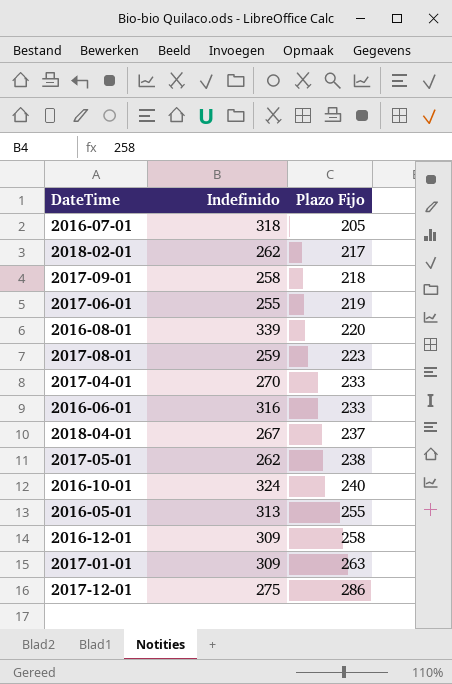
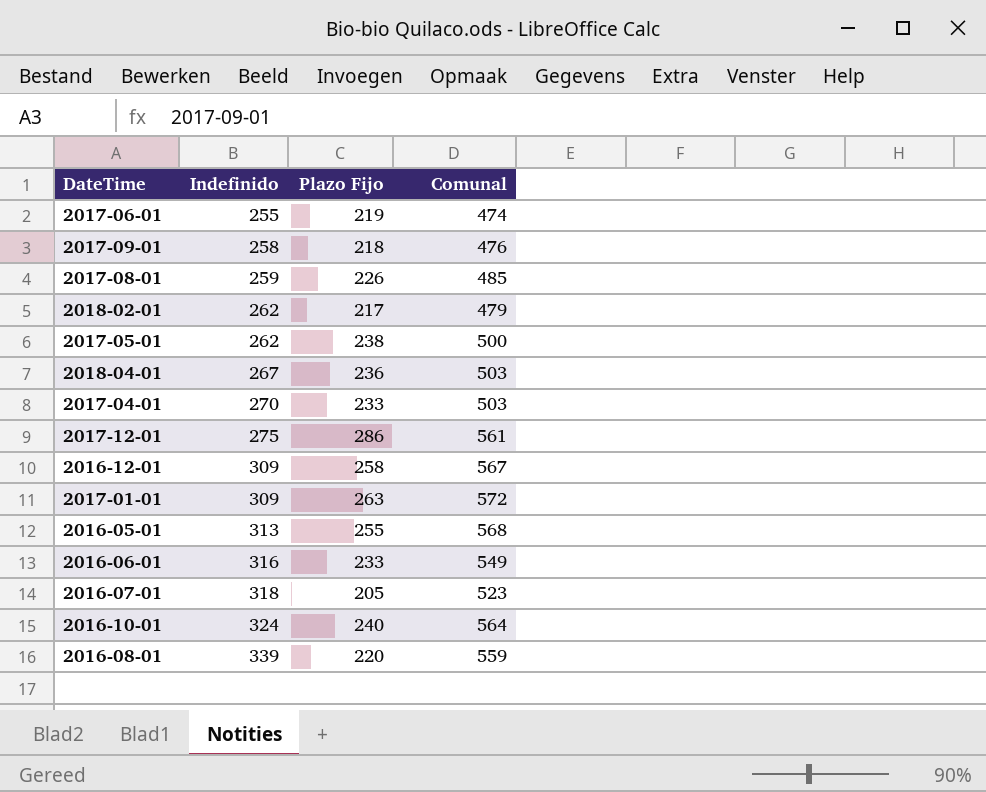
row order: Plazo Fijo ascending -> Indefinido ascending
column Comunal | formula: none -> [Indefinido] + [Plazo Fijo]
2017-08-01 | Plazo Fijo: 223 -> 226
2018-04-01 | Plazo Fijo: 237 -> 236

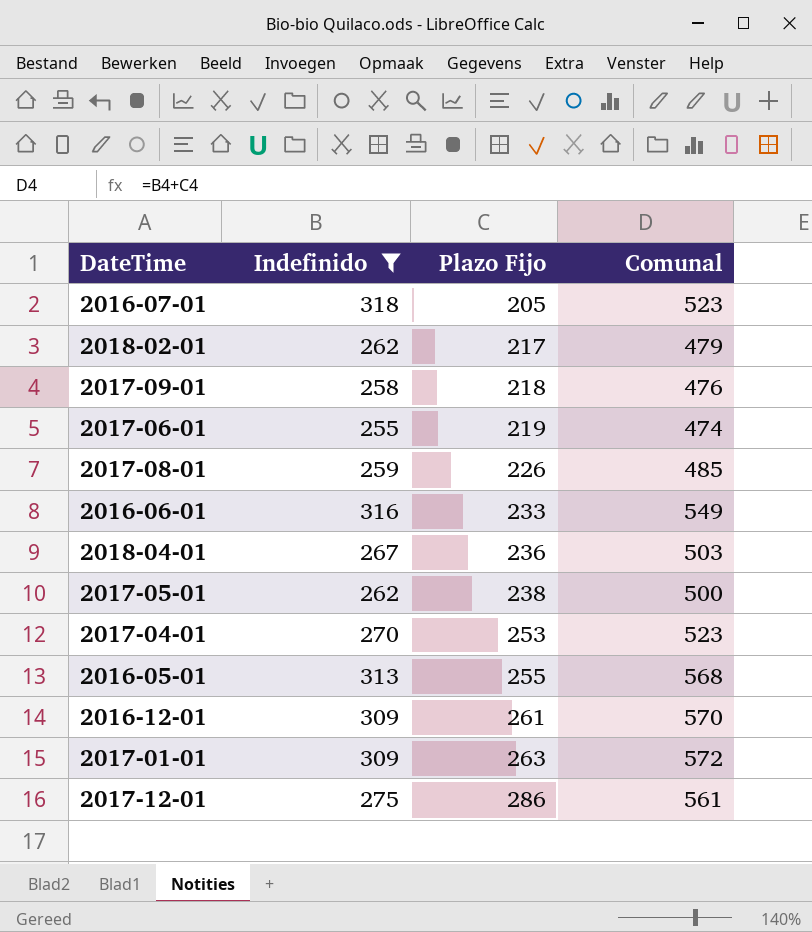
filter: none -> Indefinido <= 318
row order: Indefinido ascending -> Plazo Fijo ascending
2017-04-01 | Plazo Fijo: 233 -> 253
2017-04-01 | Comunal: 503 -> 523
2016-12-01 | Plazo Fijo: 258 -> 261
2016-12-01 | Comunal: 567 -> 570

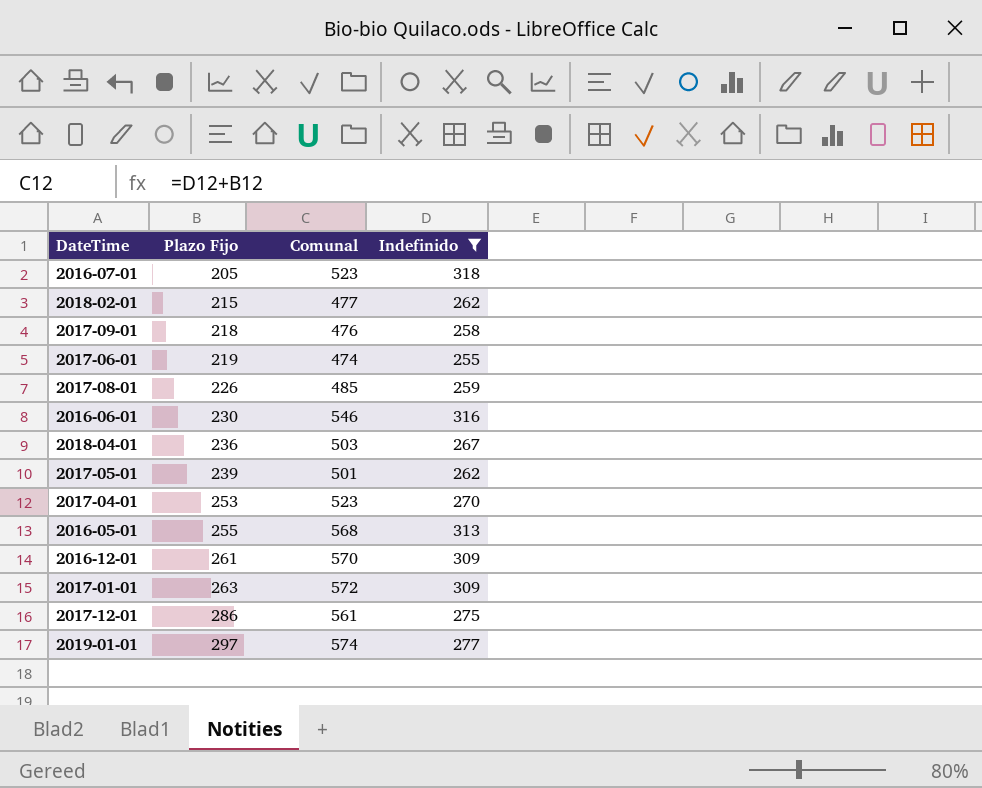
column Indefinido | position: 2 -> 4
2018-02-01 | Plazo Fijo: 217 -> 215
2018-02-01 | Comunal: 479 -> 477
2016-06-01 | Plazo Fijo: 233 -> 230
2016-06-01 | Comunal: 549 -> 546
2017-05-01 | Plazo Fijo: 238 -> 239
2017-05-01 | Comunal: 500 -> 501
row 2019-01-01: none -> 297 | 574 | 277

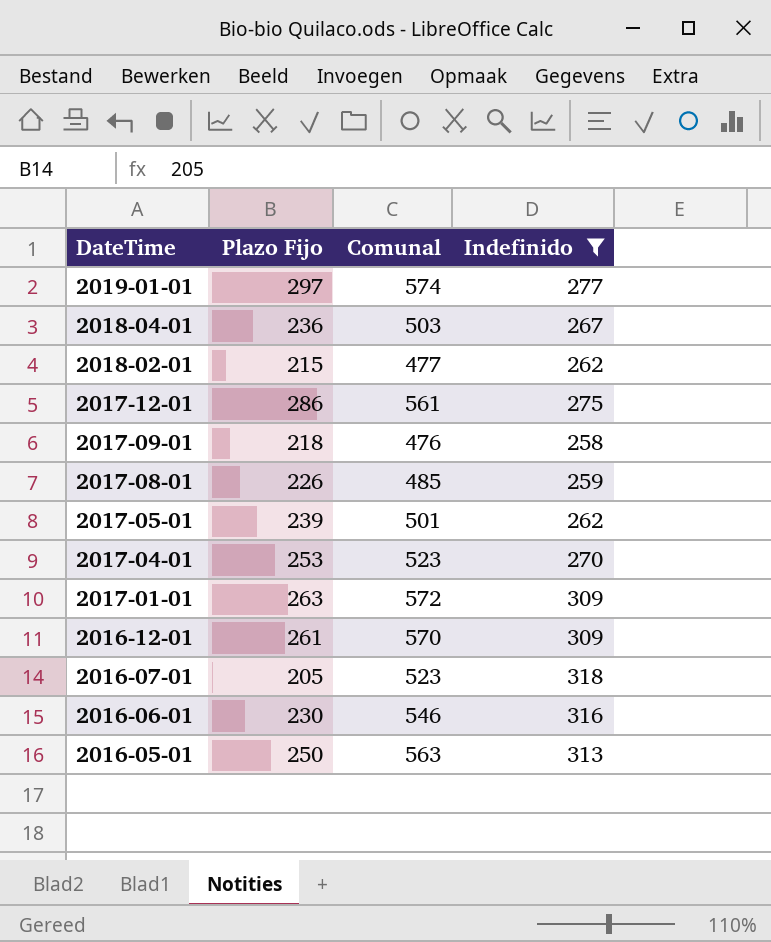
row order: Plazo Fijo ascending -> DateTime descending
row 2017-06-01: 219 | 474 | 255 -> none
2016-05-01 | Plazo Fijo: 255 -> 250
2016-05-01 | Comunal: 568 -> 563

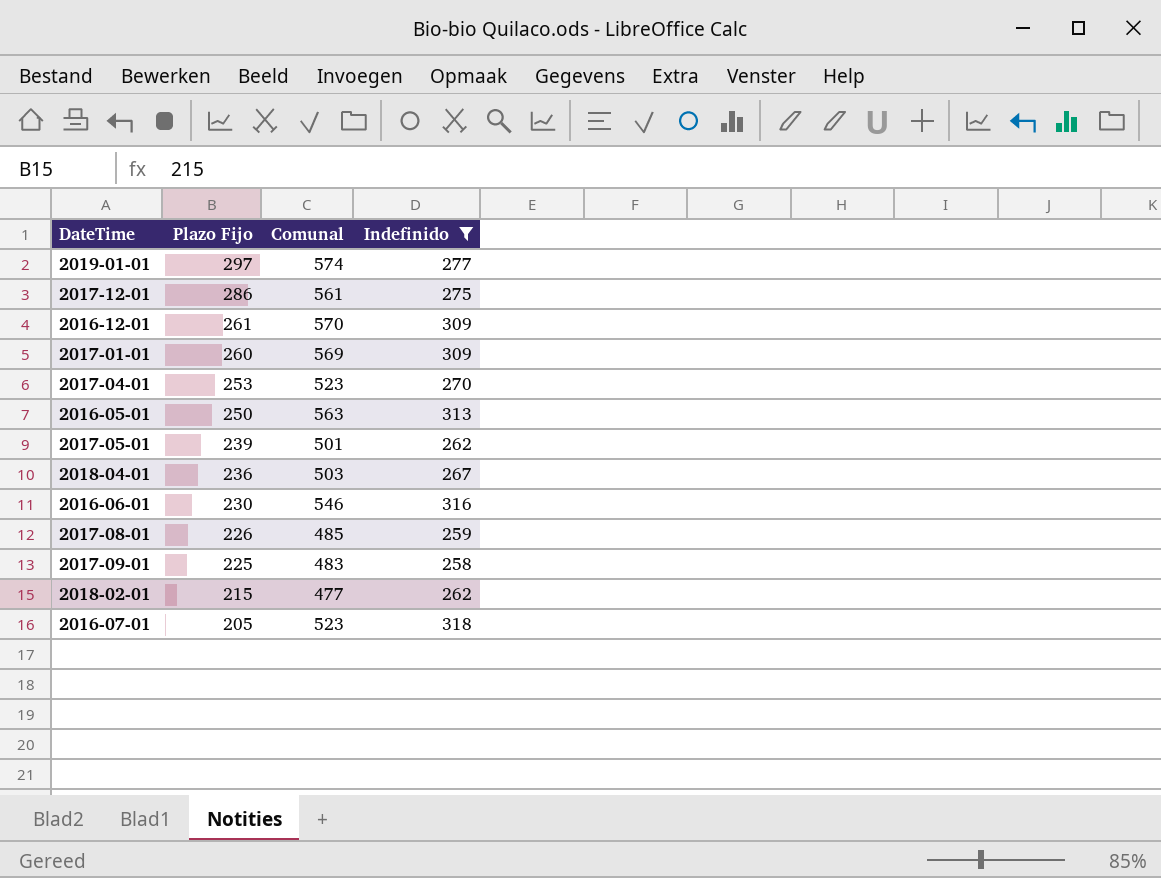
row order: DateTime descending -> Plazo Fijo descending
2017-01-01 | Plazo Fijo: 263 -> 260
2017-01-01 | Comunal: 572 -> 569
2017-09-01 | Plazo Fijo: 218 -> 225
2017-09-01 | Comunal: 476 -> 483

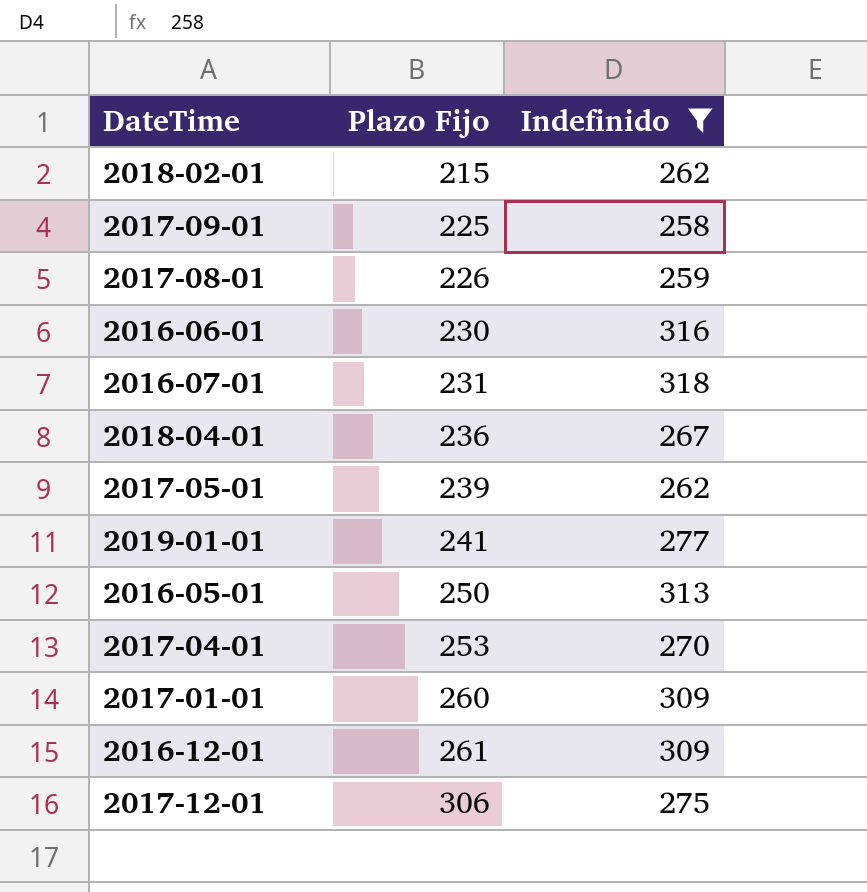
row order: Plazo Fijo descending -> Plazo Fijo ascending
column Comunal | formula: [Plazo Fijo] + [Indefinido] -> none
2016-07-01 | Plazo Fijo: 205 -> 231
2019-01-01 | Plazo Fijo: 297 -> 241
2017-12-01 | Plazo Fijo: 286 -> 306

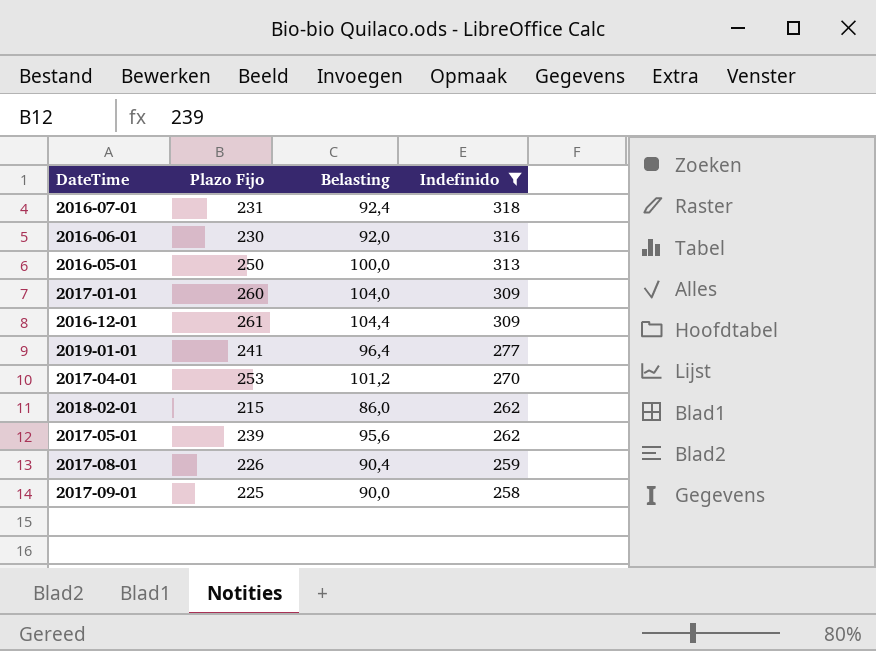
row order: Plazo Fijo ascending -> Indefinido descending
column Belasting | formula: none -> [Plazo Fijo] * 0,4
row 2018-04-01: 236 | 267 -> none
row 2017-12-01: 306 | 275 -> none

